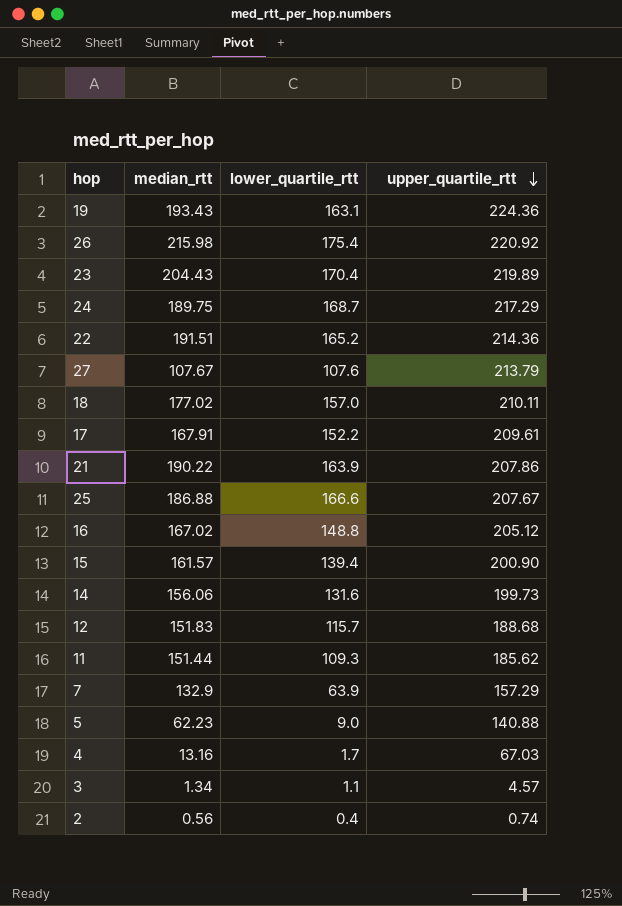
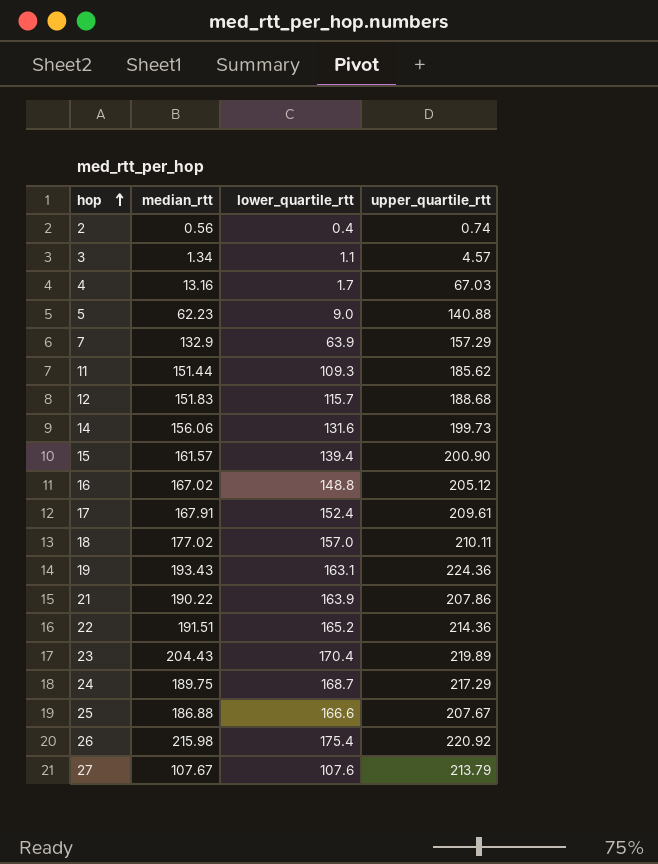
row order: upper_quartile_rtt descending -> hop ascending
17 | lower_quartile_rtt: 152.2 -> 152.4

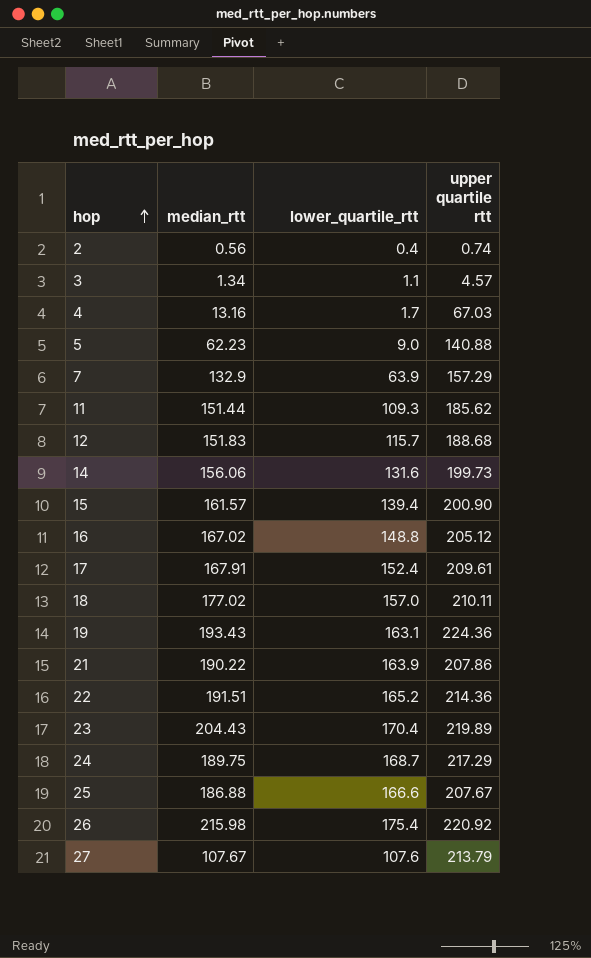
column name: upper_quartile_rtt -> upper quartile rtt

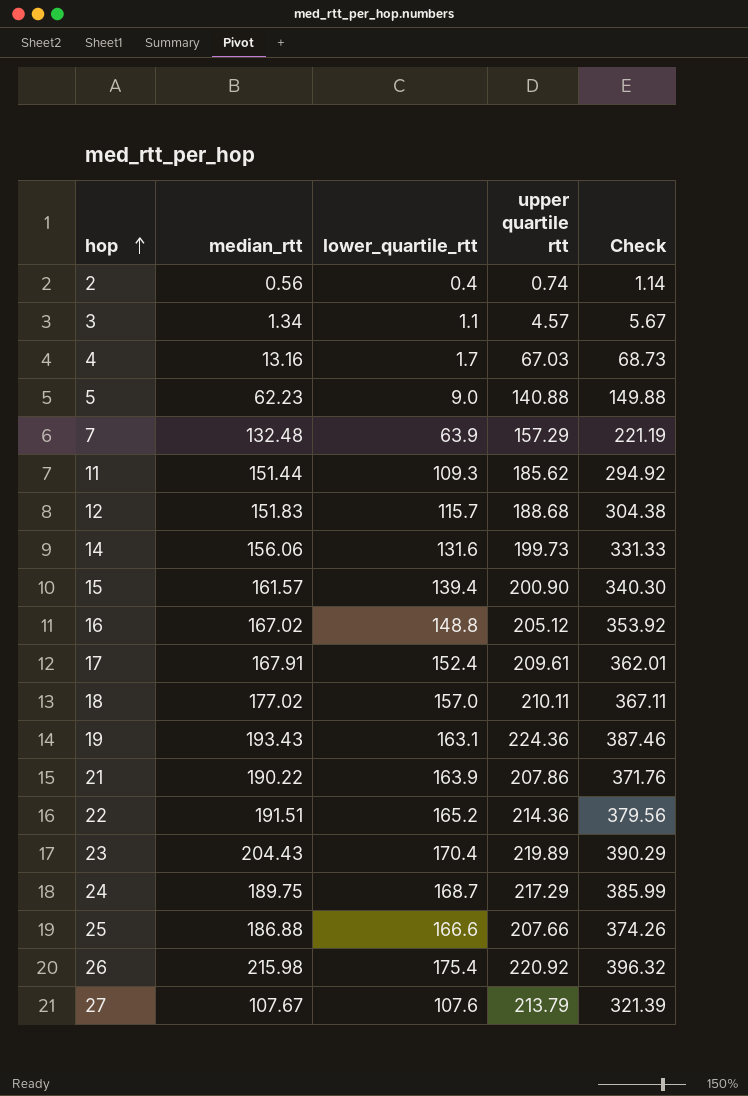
column Check | formula: none -> [lower_quartile_rtt] + [upper quartile rtt]
7 | median_rtt: 132.9 -> 132.48
25 | upper quartile rtt: 207.67 -> 207.66

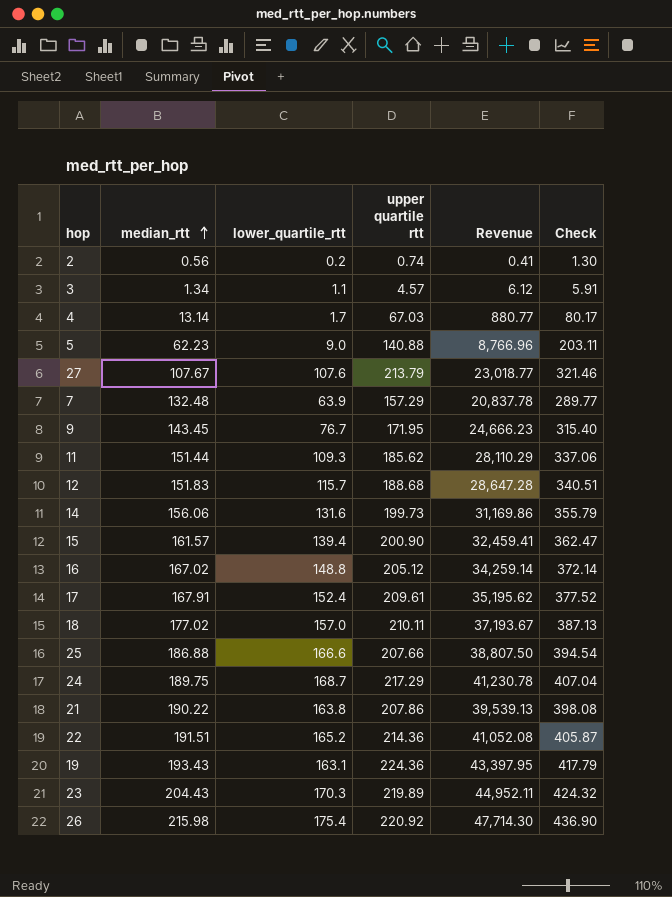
row order: hop ascending -> median_rtt ascending
column Revenue | formula: none -> [median_rtt] * [upper quartile rtt]
column Check | formula: [lower_quartile_rtt] + [upper quartile rtt] -> [median_rtt] + [upper quartile rtt]
2 | lower_quartile_rtt: 0.4 -> 0.2
4 | median_rtt: 13.16 -> 13.14
row 9: none -> 143.45 | 76.7 | 171.95 | 24,666.23 | 315.40
21 | lower_quartile_rtt: 163.9 -> 163.8
23 | lower_quartile_rtt: 170.4 -> 170.3

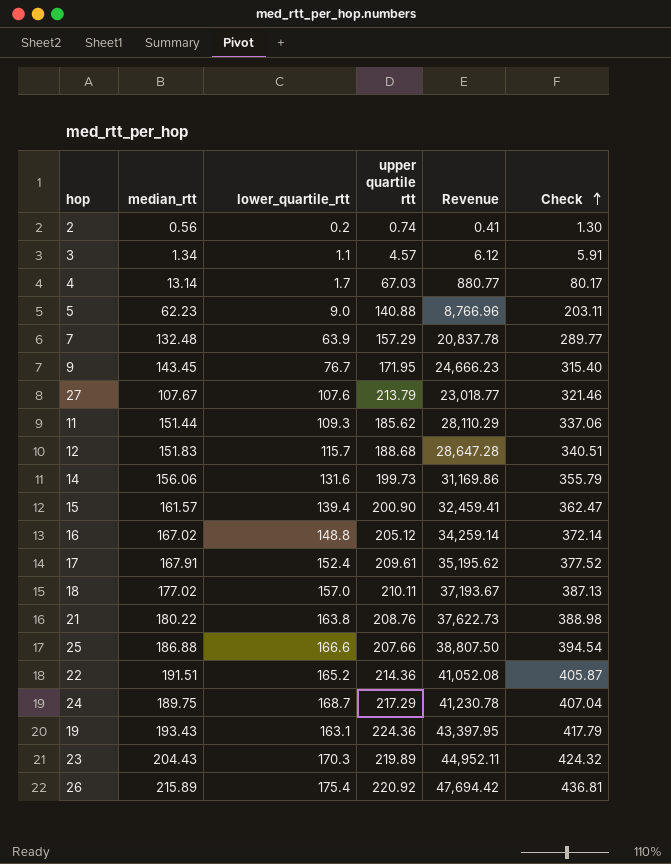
row order: median_rtt ascending -> Check ascending
21 | median_rtt: 190.22 -> 180.22
21 | upper quartile rtt: 207.86 -> 208.76
21 | Revenue: 39,539.13 -> 37,622.73
21 | Check: 398.08 -> 388.98
26 | median_rtt: 215.98 -> 215.89
26 | Revenue: 47,714.30 -> 47,694.42
26 | Check: 436.90 -> 436.81

